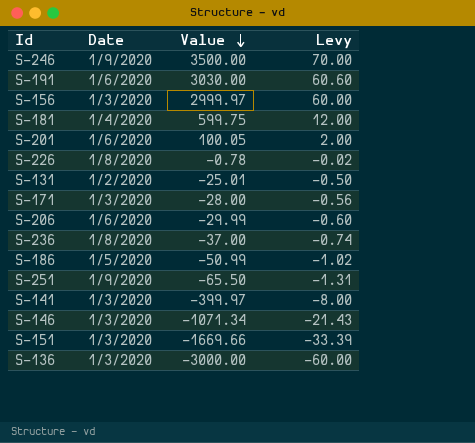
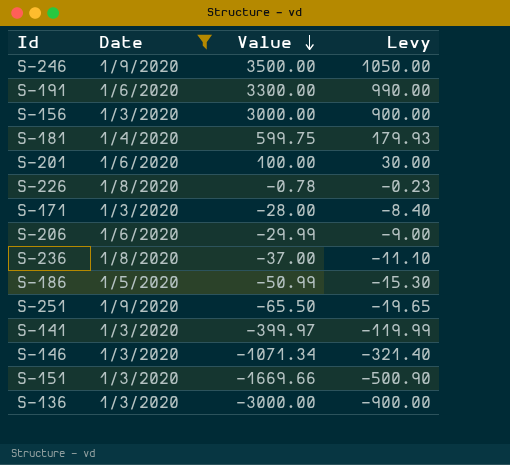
filter: none -> Date != 1/2/2020
column Levy | formula: [Value] * 0.02 -> [Value] * 0.3
S-191 | Value: 3030.00 -> 3300.00
S-156 | Value: 2999.97 -> 3000.00
S-201 | Value: 100.05 -> 100.00

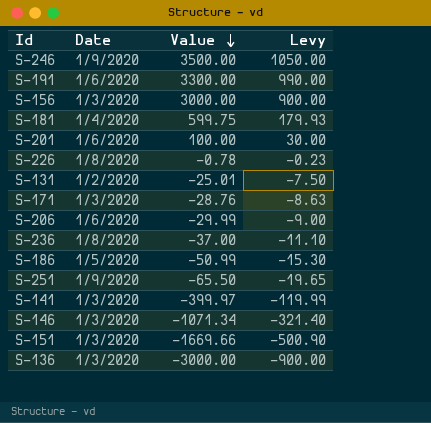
filter: Date != 1/2/2020 -> none
S-171 | Value: -28.00 -> -28.76
S-171 | Levy: -8.40 -> -8.63

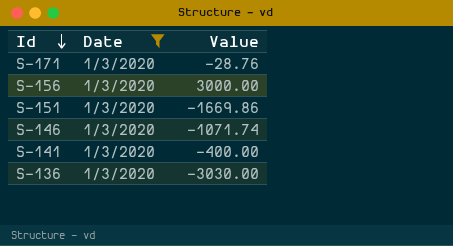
filter: none -> Date = 1/3/2020
row order: Value descending -> Id descending
column Levy | formula: [Value] * 0.3 -> none
S-151 | Value: -1669.66 -> -1669.86
S-146 | Value: -1071.34 -> -1071.74
S-141 | Value: -399.97 -> -400.00
S-136 | Value: -3000.00 -> -3030.00

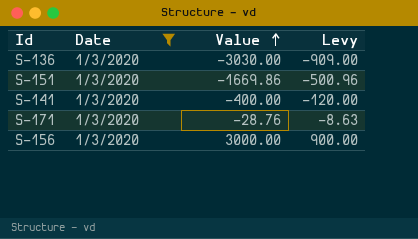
row order: Id descending -> Value ascending
column Levy | formula: none -> [Value] * 0.3
row S-146: 1/3/2020 | -1071.74 -> none

